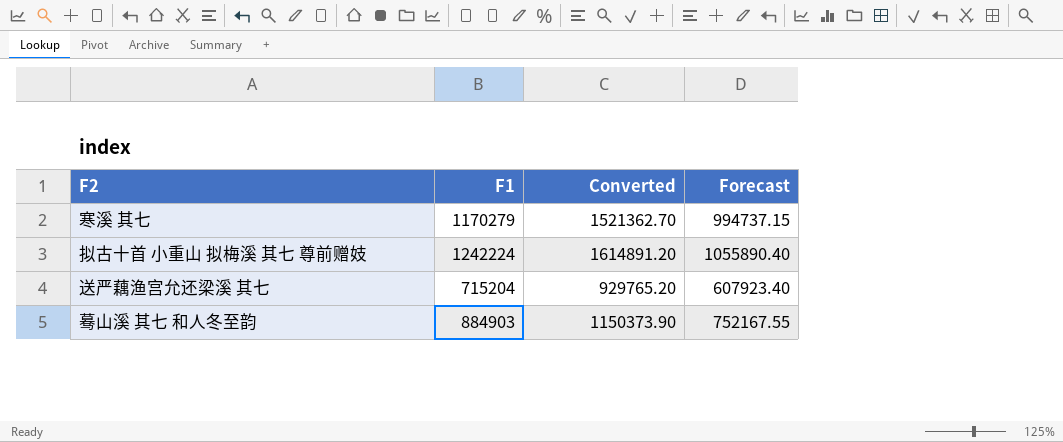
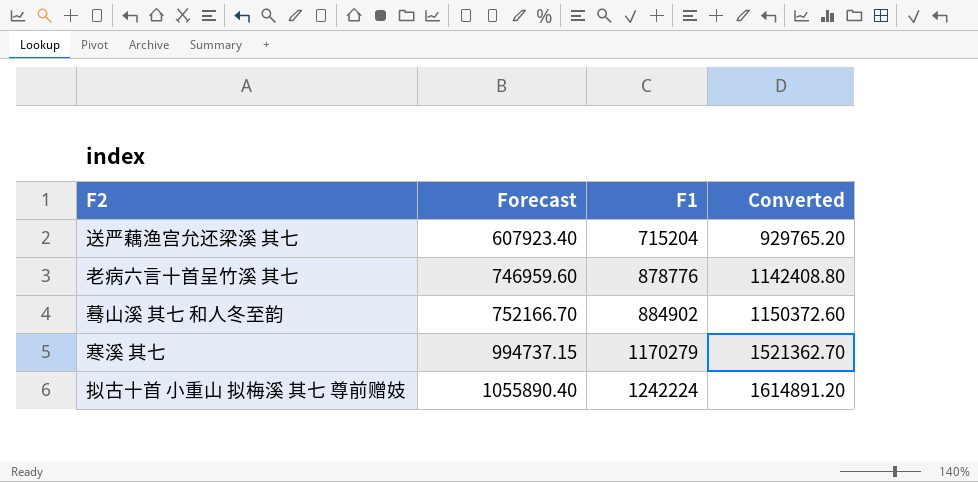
row order: none -> Forecast ascending
column Forecast | position: 4 -> 2
row 老病六言十首呈竹溪 其七: none -> 746959.60 | 878776 | 1142408.80
蓦山溪 其七 和人冬至韵 | Forecast: 752167.55 -> 752166.70
蓦山溪 其七 和人冬至韵 | F1: 884903 -> 884902
蓦山溪 其七 和人冬至韵 | Converted: 1150373.90 -> 1150372.60

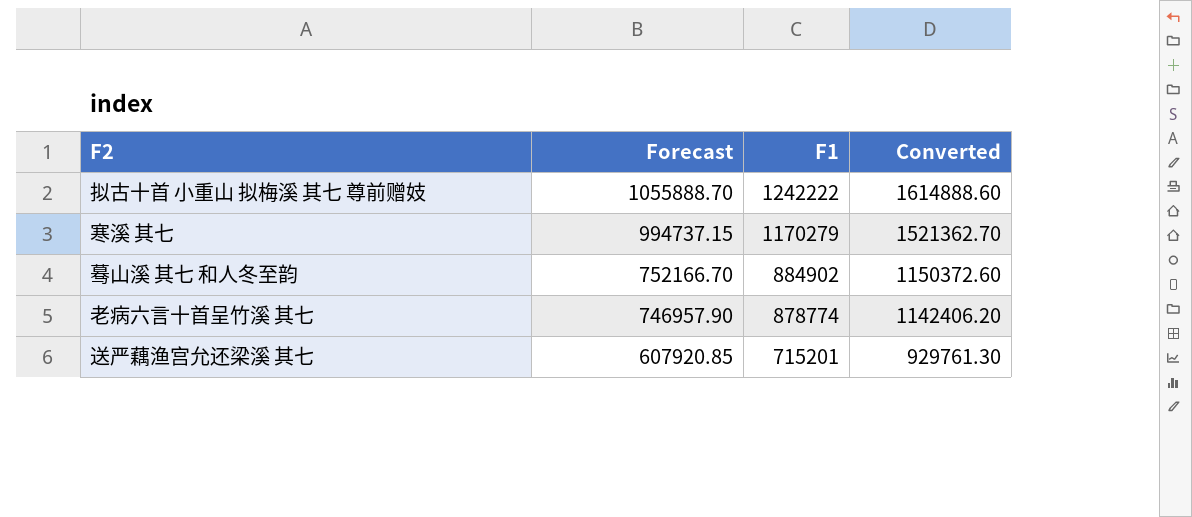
row order: Forecast ascending -> Forecast descending
拟古十首 小重山 拟梅溪 其七 尊前赠妓 | Forecast: 1055890.40 -> 1055888.70
拟古十首 小重山 拟梅溪 其七 尊前赠妓 | F1: 1242224 -> 1242222
拟古十首 小重山 拟梅溪 其七 尊前赠妓 | Converted: 1614891.20 -> 1614888.60
老病六言十首呈竹溪 其七 | Forecast: 746959.60 -> 746957.90
老病六言十首呈竹溪 其七 | F1: 878776 -> 878774
老病六言十首呈竹溪 其七 | Converted: 1142408.80 -> 1142406.20
送严藕渔宫允还梁溪 其七 | Forecast: 607923.40 -> 607920.85
送严藕渔宫允还梁溪 其七 | F1: 715204 -> 715201
送严藕渔宫允还梁溪 其七 | Converted: 929765.20 -> 929761.30

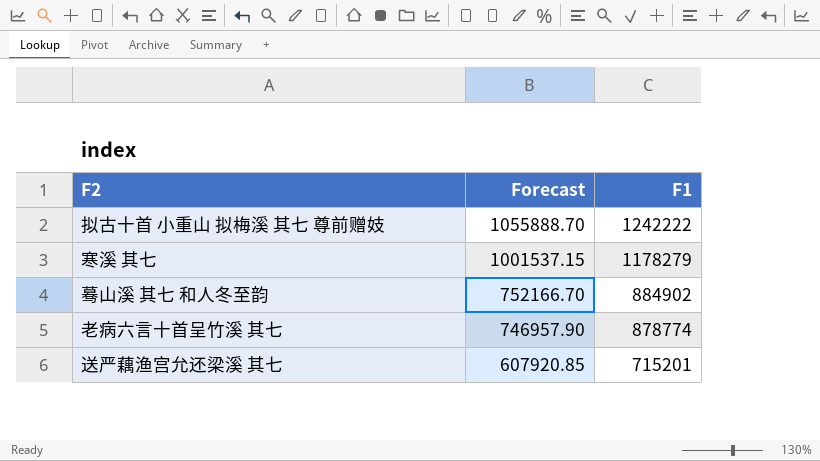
column Converted | formula: [F1] * 1.3 -> none
寒溪 其七 | Forecast: 994737.15 -> 1001537.15
寒溪 其七 | F1: 1170279 -> 1178279

